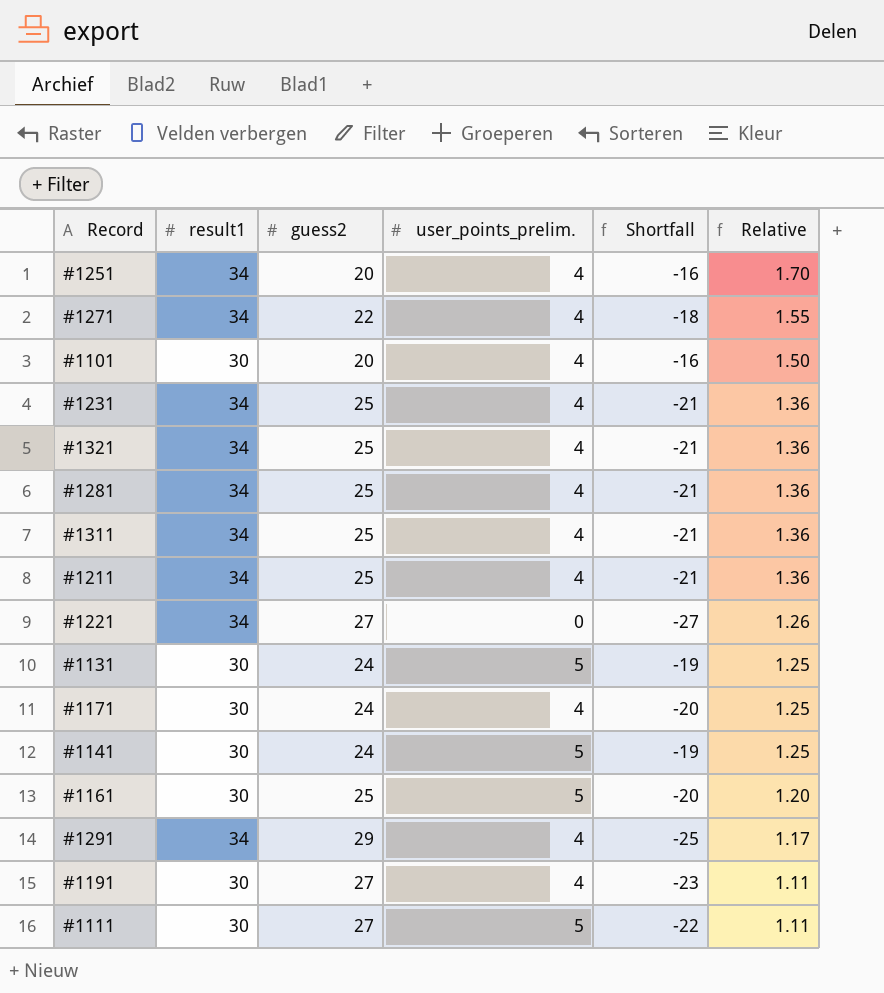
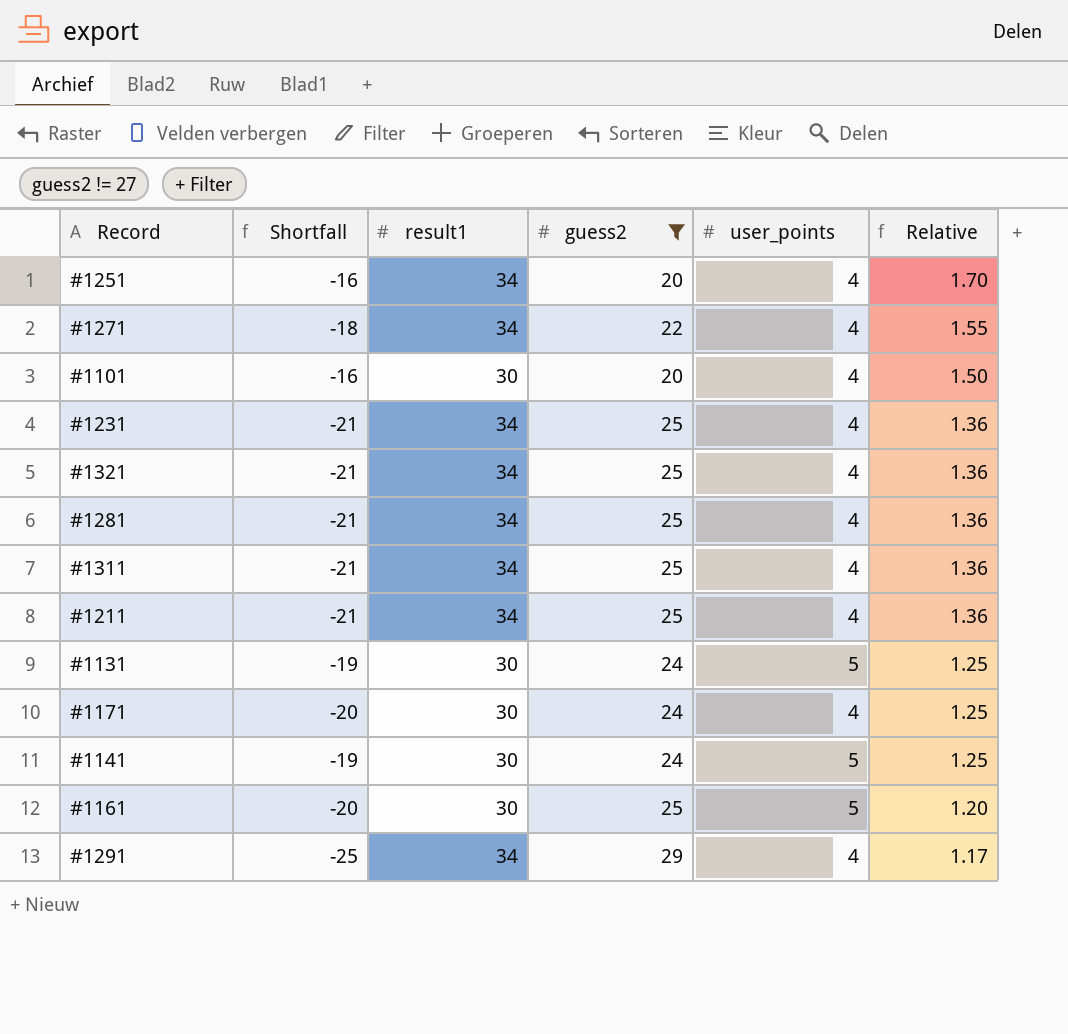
filter: none -> guess2 != 27
column Shortfall | position: 5 -> 2
column name: user_points_prelim. -> user_points

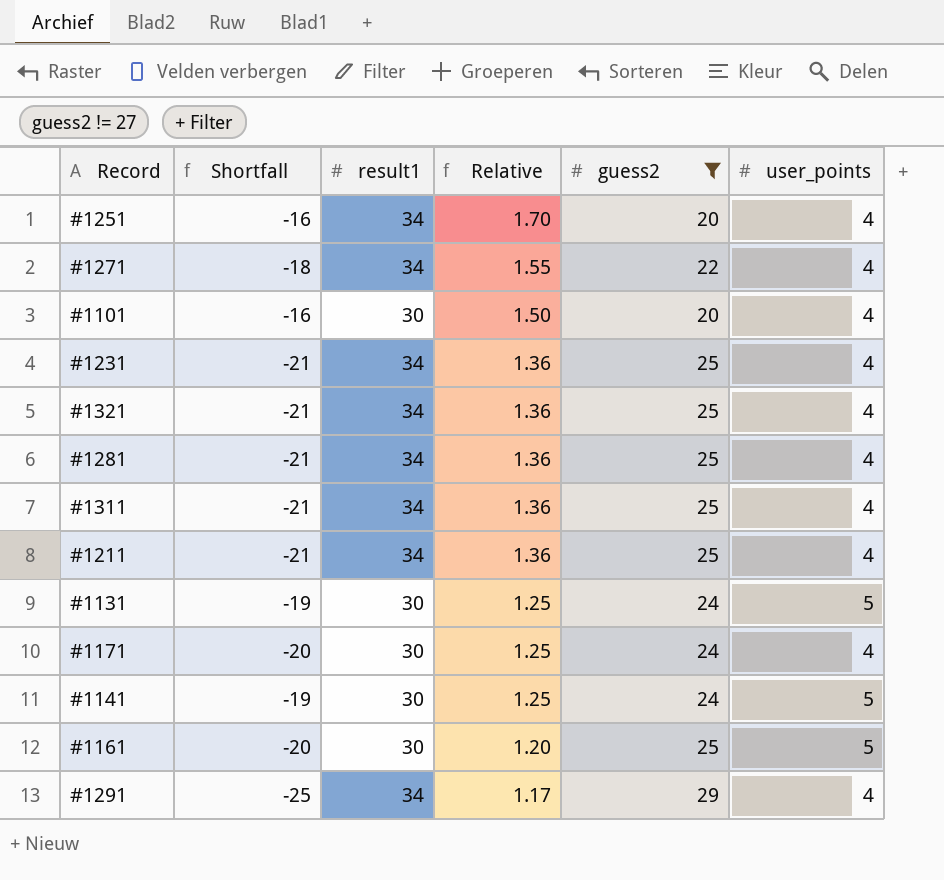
column Relative | position: 6 -> 4

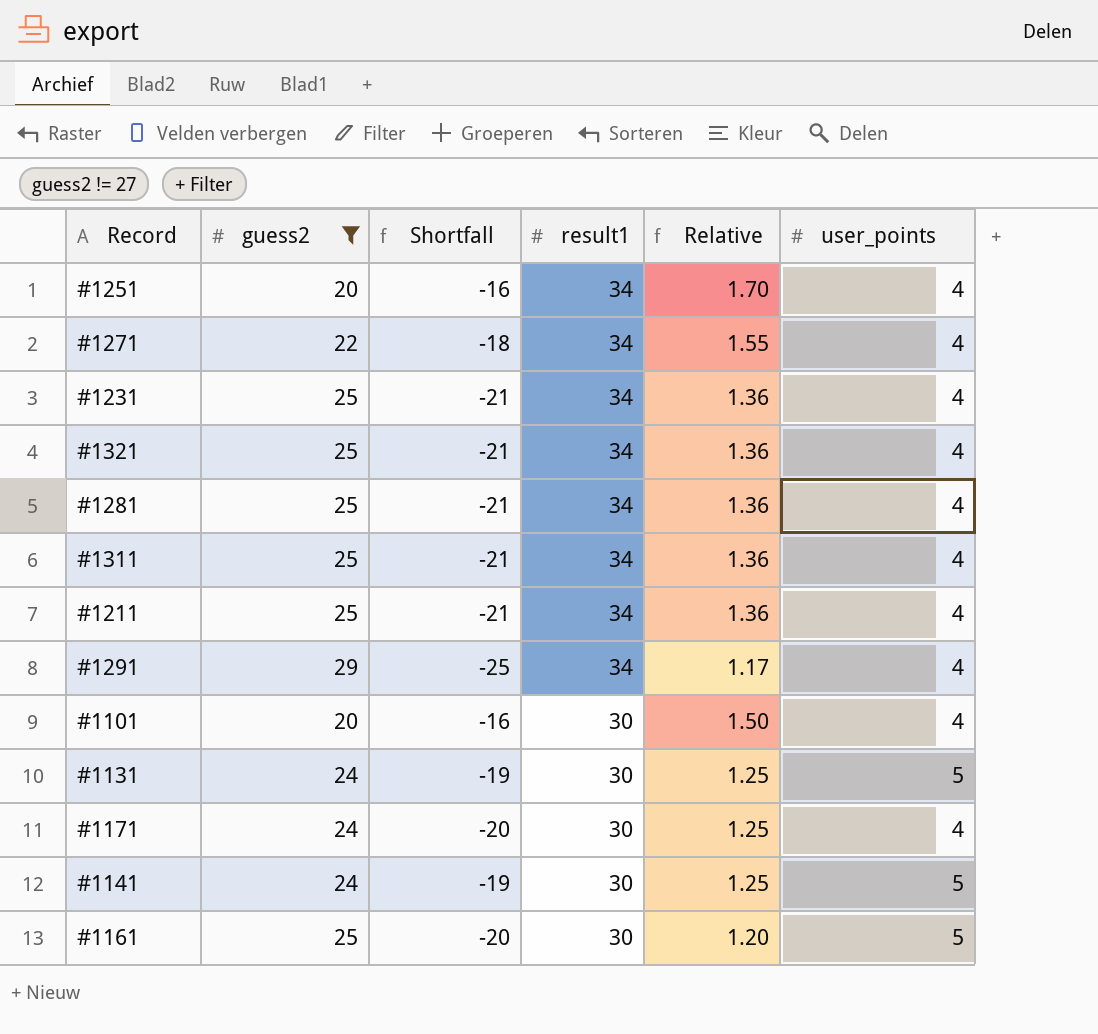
row order: Relative descending -> result1 descending
column guess2 | position: 5 -> 2

